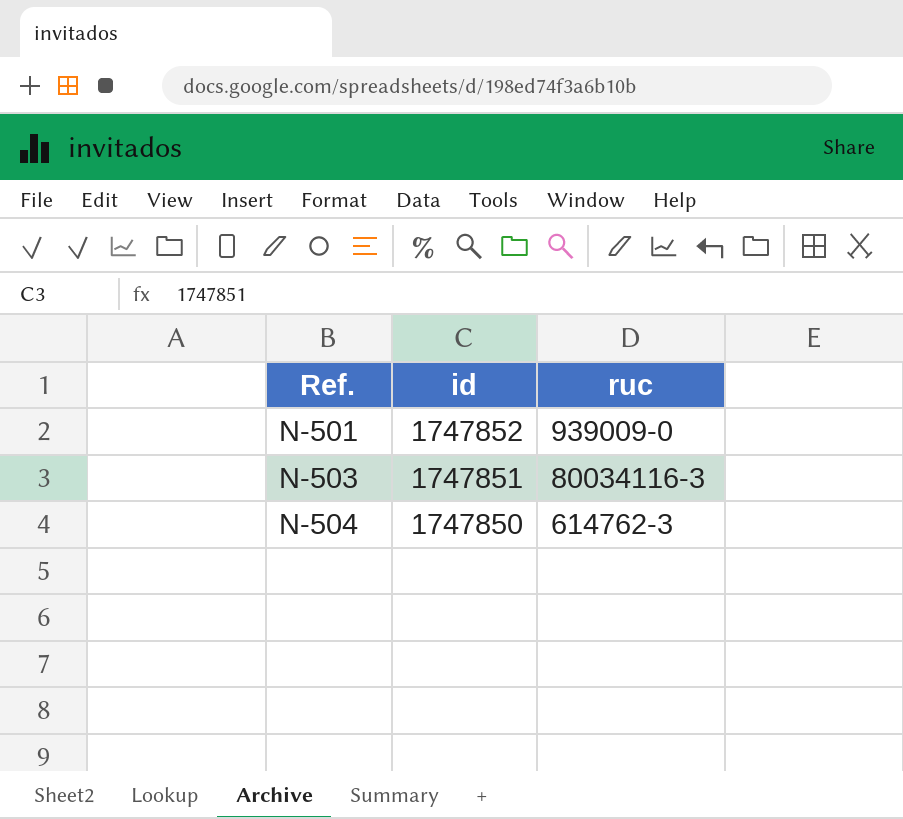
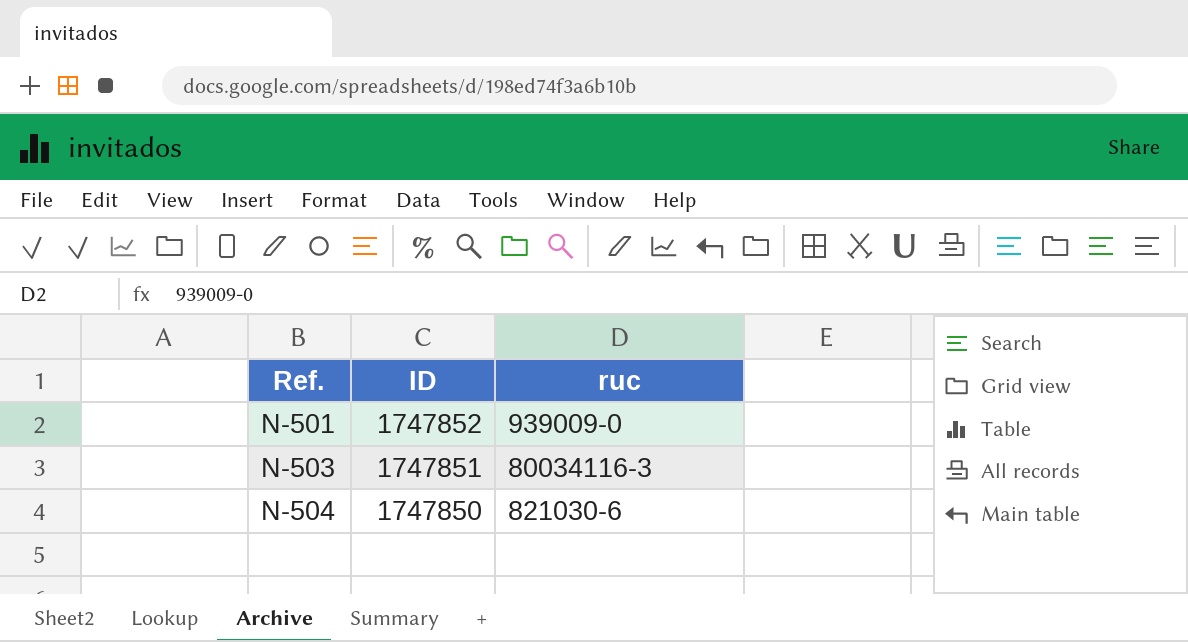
column name: id -> ID
N-504 | ruc: 614762-3 -> 821030-6

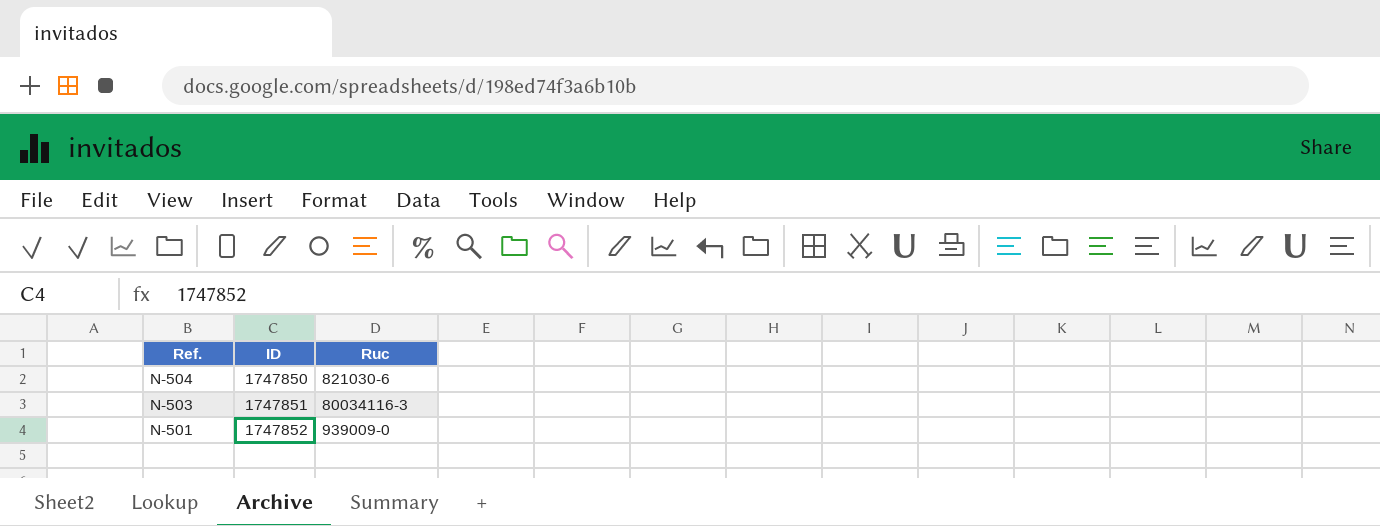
row order: Ref. ascending -> Ref. descending
column name: ruc -> Ruc

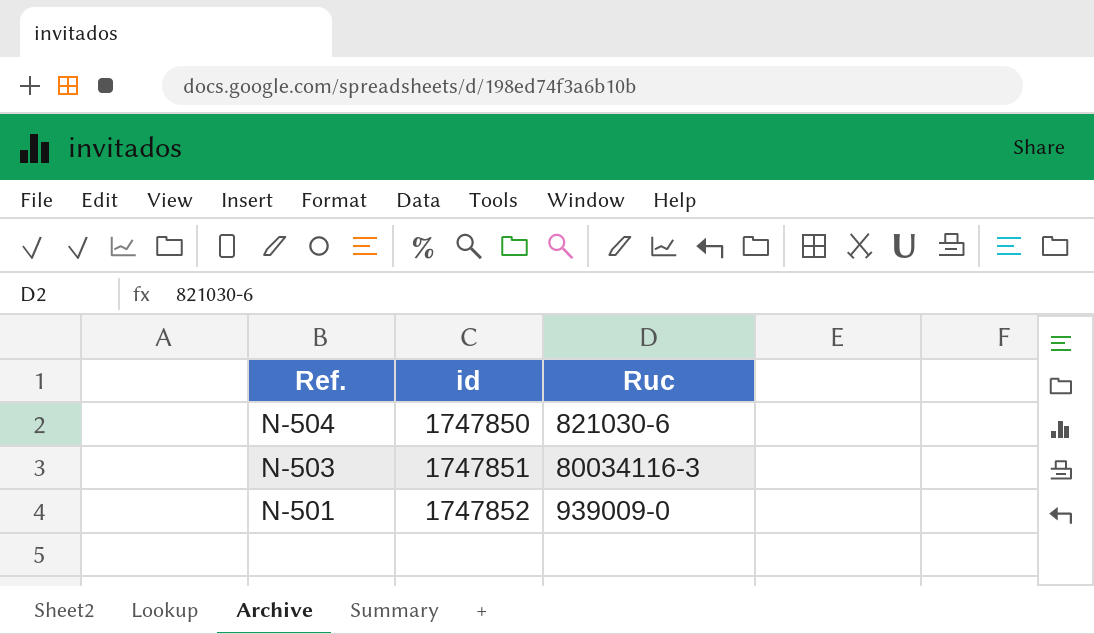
column name: ID -> id

